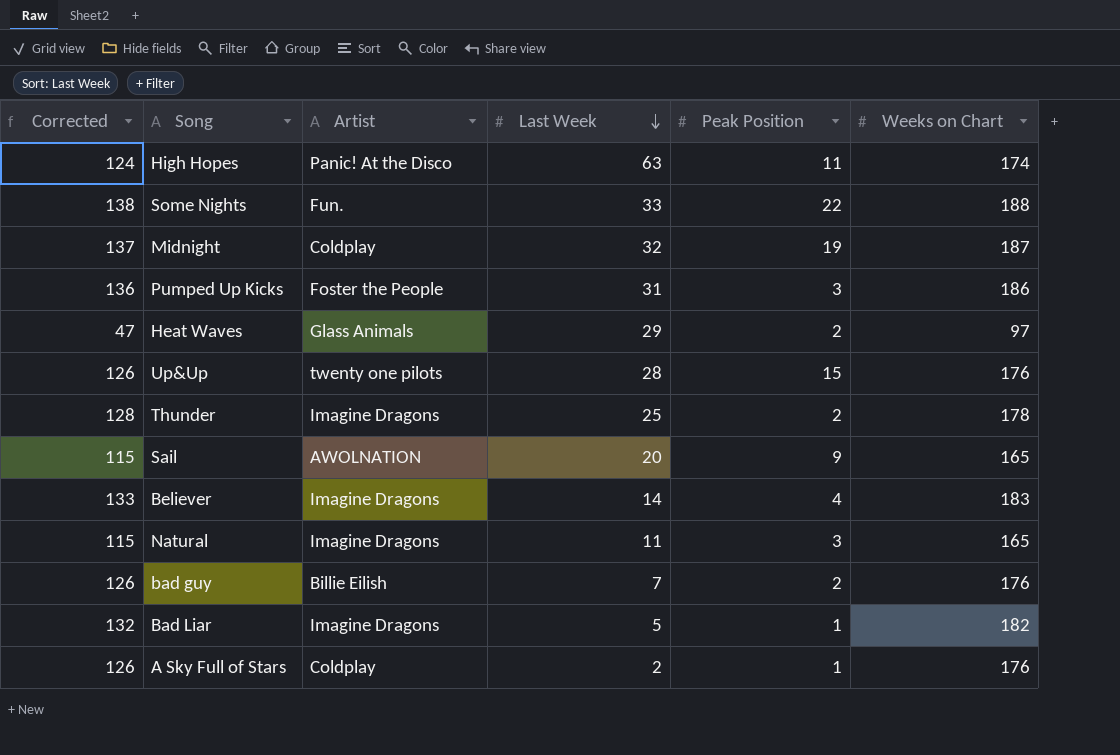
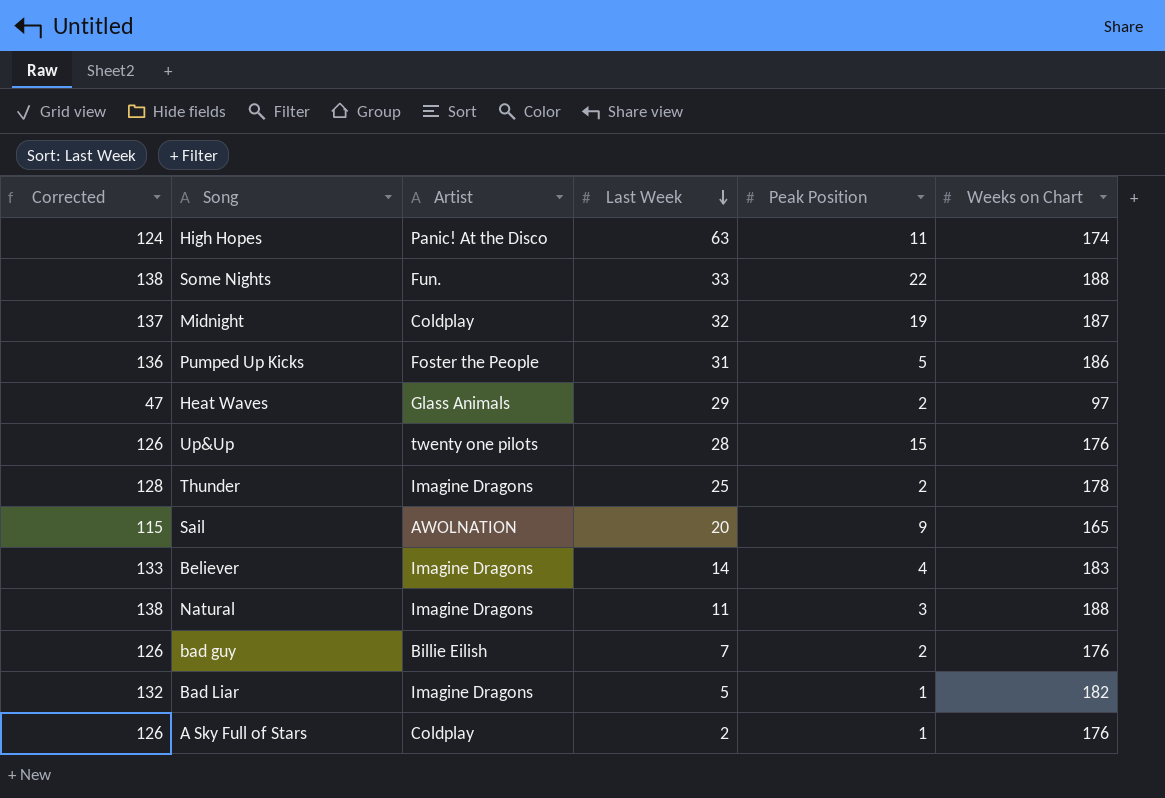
Pumped Up Kicks | Peak Position: 3 -> 5
Natural | Corrected: 115 -> 138
Natural | Weeks on Chart: 165 -> 188

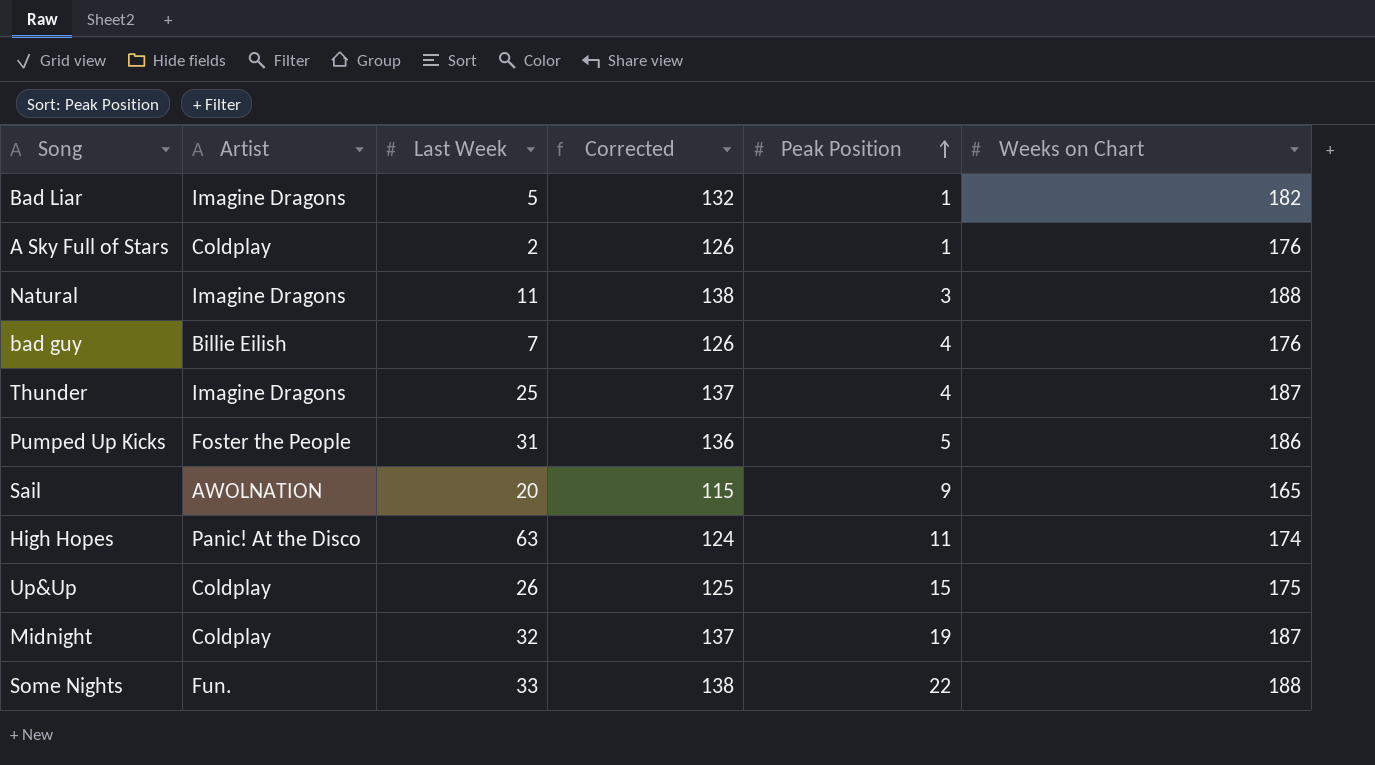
row order: Last Week descending -> Peak Position ascending
column Corrected | position: 1 -> 4
row Heat Waves: 47 | Glass Animals | 29 | 2 | 97 -> none
row Believer: 133 | Imagine Dragons | 14 | 4 | 183 -> none
bad guy | Peak Position: 2 -> 4
Thunder | Corrected: 128 -> 137
Thunder | Peak Position: 2 -> 4
Thunder | Weeks on Chart: 178 -> 187
Up&Up | Artist: twenty one pilots -> Coldplay
Up&Up | Last Week: 28 -> 26
Up&Up | Corrected: 126 -> 125
Up&Up | Weeks on Chart: 176 -> 175

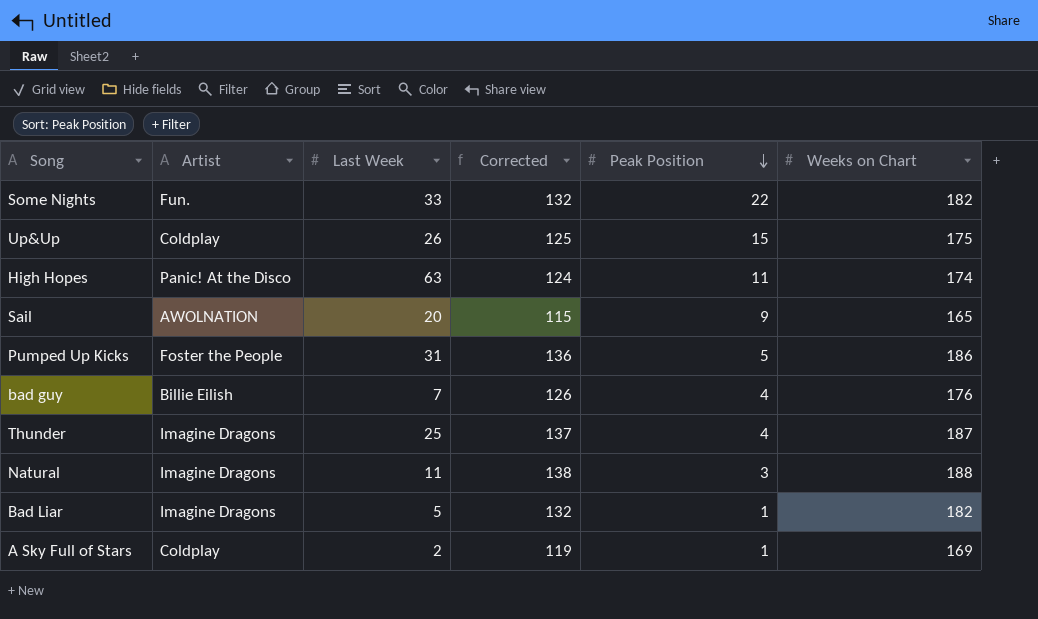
row order: Peak Position ascending -> Peak Position descending
row Midnight: Coldplay | 32 | 137 | 19 | 187 -> none
Some Nights | Corrected: 138 -> 132
Some Nights | Weeks on Chart: 188 -> 182
A Sky Full of Stars | Corrected: 126 -> 119
A Sky Full of Stars | Weeks on Chart: 176 -> 169

